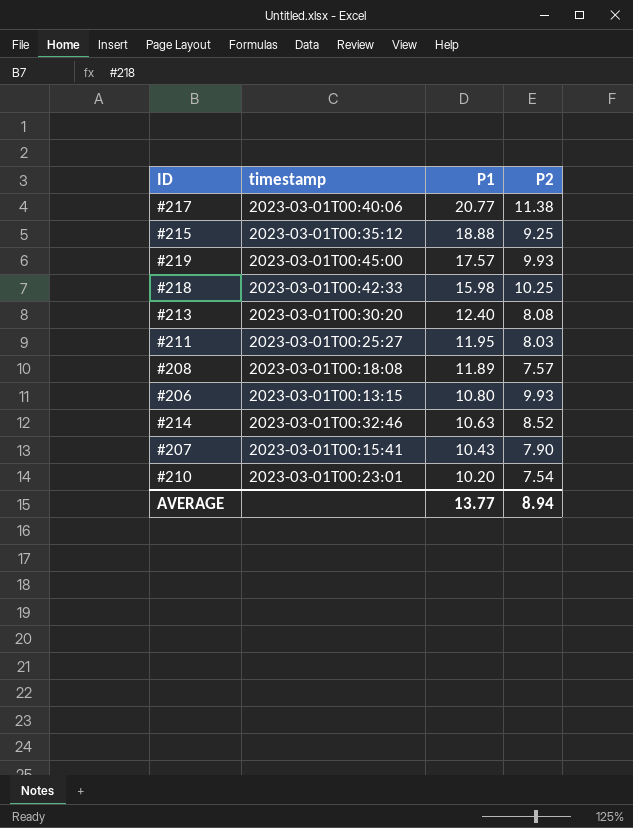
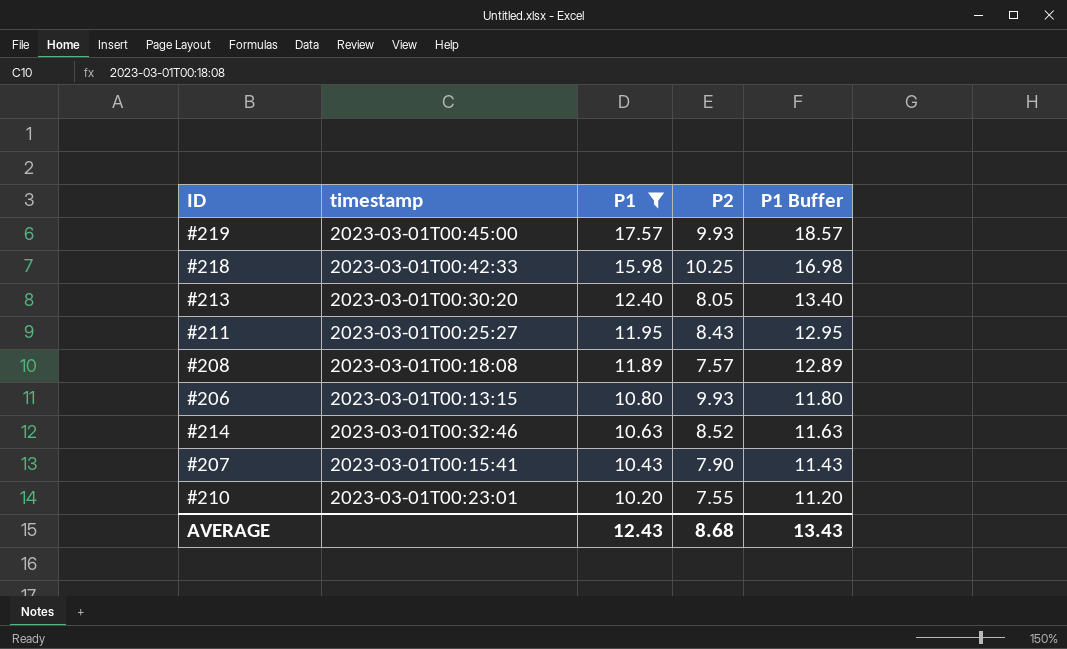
filter: none -> P1 <= 17.57
column P1 Buffer | formula: none -> [P1] + 1
#213 | P2: 8.08 -> 8.05
#211 | P2: 8.03 -> 8.43
#210 | P2: 7.54 -> 7.55
AVERAGE | P1: 13.77 -> 12.43
AVERAGE | P2: 8.94 -> 8.68

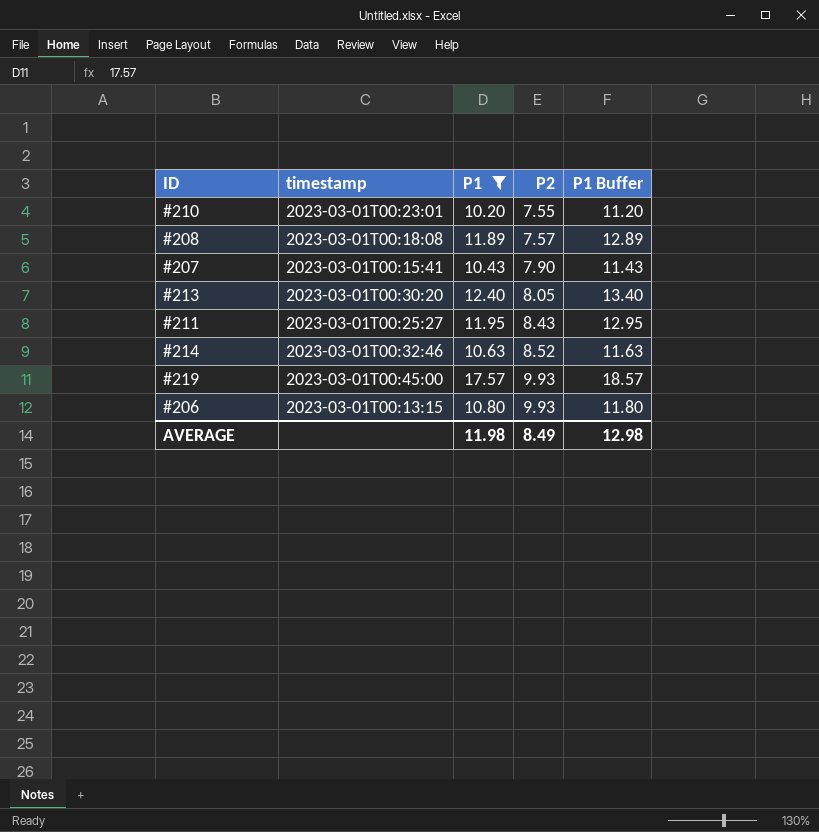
row order: P1 descending -> P2 ascending
row #218: 2023-03-01T00:42:33 | 15.98 | 10.25 | 16.98 -> none
AVERAGE | P1: 12.43 -> 11.98
AVERAGE | P2: 8.68 -> 8.49
AVERAGE | P1 Buffer: 13.43 -> 12.98

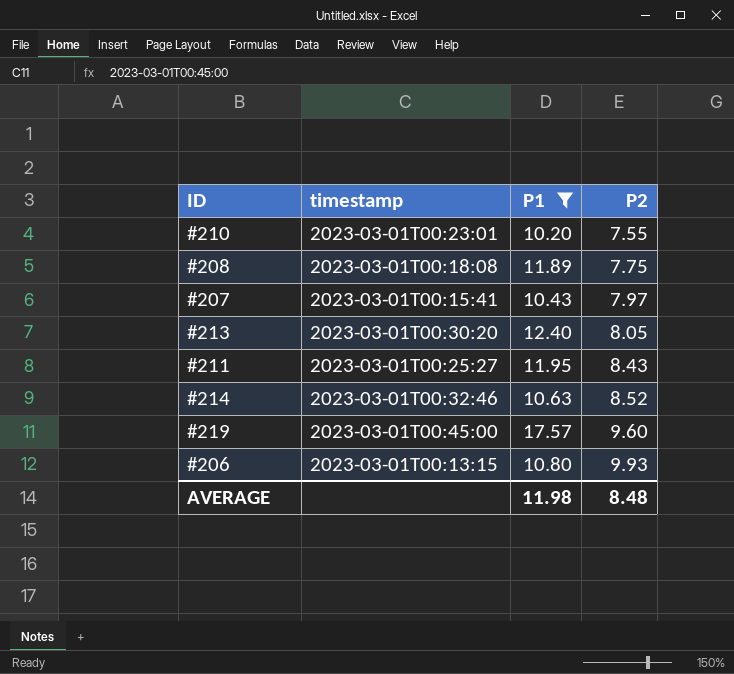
column P1 Buffer | formula: [P1] + 1 -> none
#208 | P2: 7.57 -> 7.75
#207 | P2: 7.90 -> 7.97
#219 | P2: 9.93 -> 9.60
AVERAGE | P2: 8.49 -> 8.48

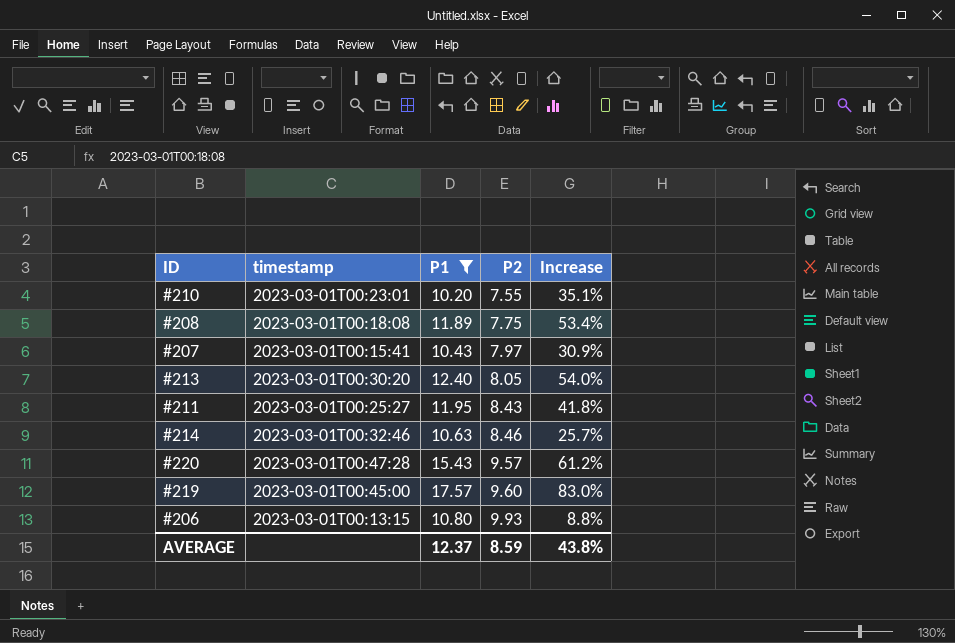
column Increase | formula: none -> ([P1] - [P2]) / [P2]
#214 | P2: 8.52 -> 8.46
row #220: none -> 2023-03-01T00:47:28 | 15.43 | 9.57 | 61.2%
AVERAGE | P1: 11.98 -> 12.37
AVERAGE | P2: 8.48 -> 8.59

